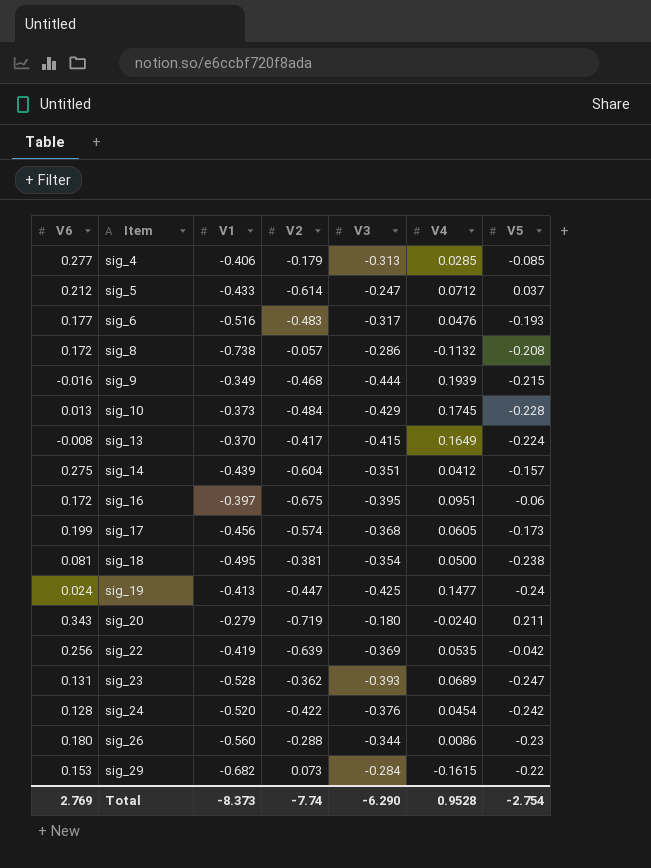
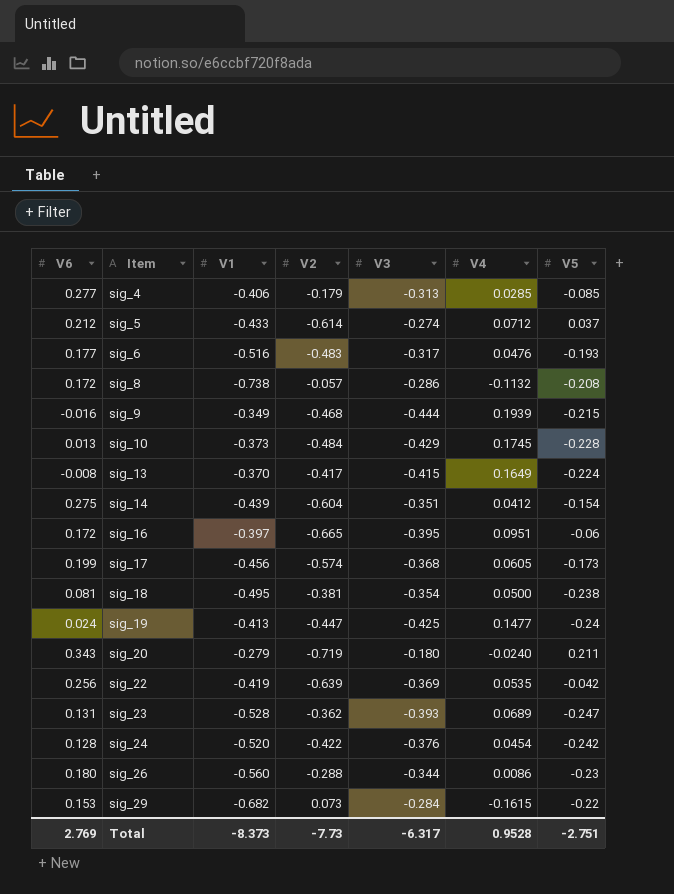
sig_5 | V3: -0.247 -> -0.274
sig_14 | V5: -0.157 -> -0.154
sig_16 | V2: -0.675 -> -0.665
Total | V2: -7.74 -> -7.73
Total | V3: -6.290 -> -6.317
Total | V5: -2.754 -> -2.751

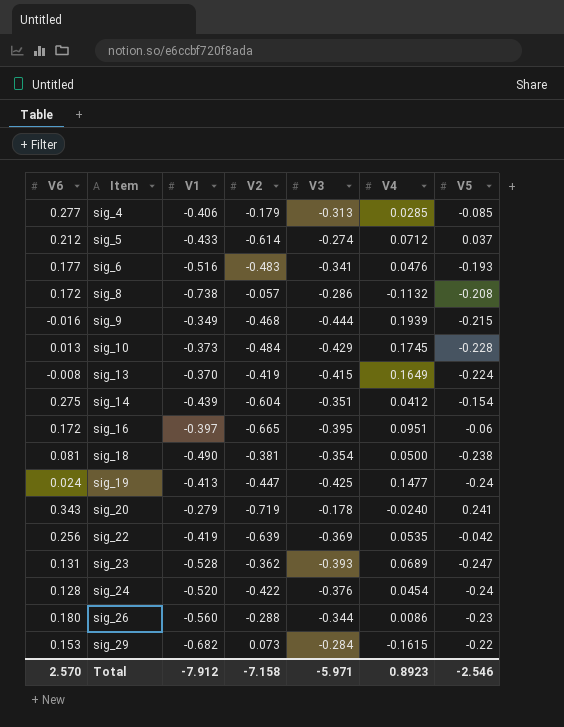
row sig_17: 0.199 | -0.456 | -0.574 | -0.368 | 0.0605 | -0.173 -> none
sig_6 | V3: -0.317 -> -0.341
sig_13 | V2: -0.417 -> -0.419
sig_18 | V1: -0.495 -> -0.490
sig_20 | V3: -0.180 -> -0.178
sig_20 | V5: 0.211 -> 0.241
sig_24 | V5: -0.242 -> -0.24
Total | V6: 2.769 -> 2.570
Total | V1: -8.373 -> -7.912
Total | V2: -7.73 -> -7.158
Total | V3: -6.317 -> -5.971
Total | V4: 0.9528 -> 0.8923
Total | V5: -2.751 -> -2.546

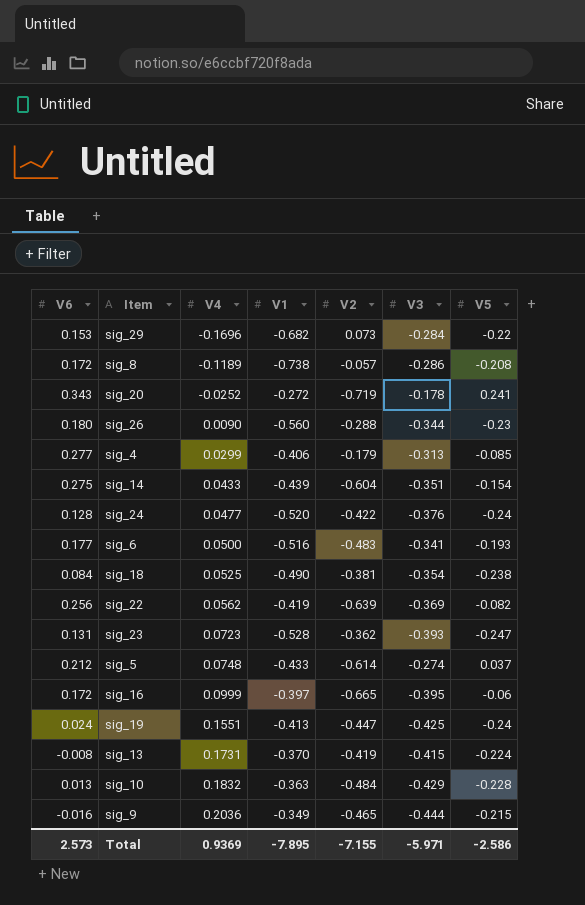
row order: Item ascending -> V4 ascending
column V4 | position: 6 -> 3
sig_29 | V4: -0.1615 -> -0.1696
sig_8 | V4: -0.1132 -> -0.1189
sig_20 | V4: -0.0240 -> -0.0252
sig_20 | V1: -0.279 -> -0.272
sig_26 | V4: 0.0086 -> 0.0090
sig_4 | V4: 0.0285 -> 0.0299
sig_14 | V4: 0.0412 -> 0.0433
sig_24 | V4: 0.0454 -> 0.0477
sig_6 | V4: 0.0476 -> 0.0500
sig_18 | V6: 0.081 -> 0.084
sig_18 | V4: 0.0500 -> 0.0525
sig_22 | V4: 0.0535 -> 0.0562
sig_22 | V5: -0.042 -> -0.082
sig_23 | V4: 0.0689 -> 0.0723
sig_5 | V4: 0.0712 -> 0.0748
sig_16 | V4: 0.0951 -> 0.0999
sig_19 | V4: 0.1477 -> 0.1551
sig_13 | V4: 0.1649 -> 0.1731
sig_10 | V4: 0.1745 -> 0.1832
sig_10 | V1: -0.373 -> -0.363
sig_9 | V4: 0.1939 -> 0.2036
sig_9 | V2: -0.468 -> -0.465
Total | V6: 2.570 -> 2.573
Total | V4: 0.8923 -> 0.9369
Total | V1: -7.912 -> -7.895
Total | V2: -7.158 -> -7.155
Total | V5: -2.546 -> -2.586

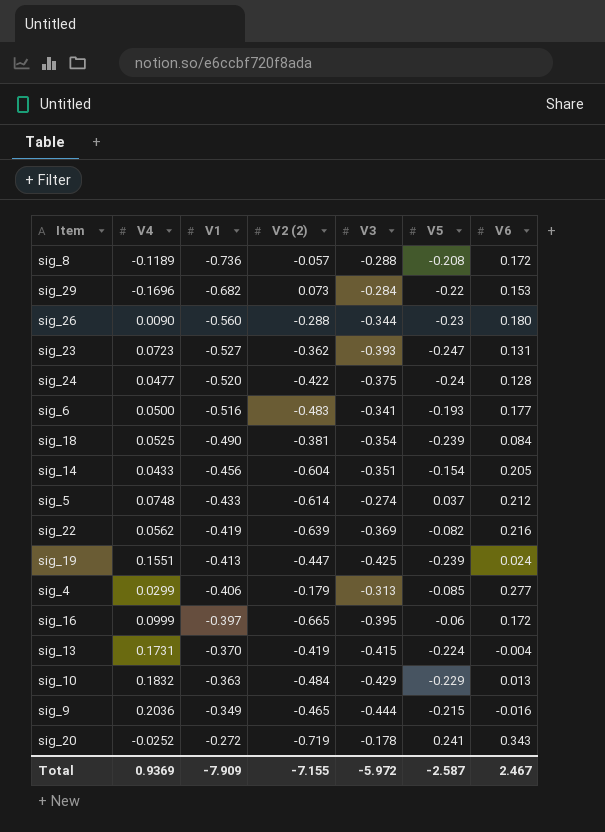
row order: V4 ascending -> V1 ascending
column name: V2 -> V2 (2)
column V6 | position: 1 -> 7
sig_8 | V1: -0.738 -> -0.736
sig_8 | V3: -0.286 -> -0.288
sig_23 | V1: -0.528 -> -0.527
sig_24 | V3: -0.376 -> -0.375
sig_18 | V5: -0.238 -> -0.239
sig_14 | V1: -0.439 -> -0.456
sig_14 | V6: 0.275 -> 0.205
sig_22 | V6: 0.256 -> 0.216
sig_19 | V5: -0.24 -> -0.239
sig_13 | V6: -0.008 -> -0.004
sig_10 | V5: -0.228 -> -0.229
Total | V1: -7.895 -> -7.909
Total | V3: -5.971 -> -5.972
Total | V5: -2.586 -> -2.587
Total | V6: 2.573 -> 2.467

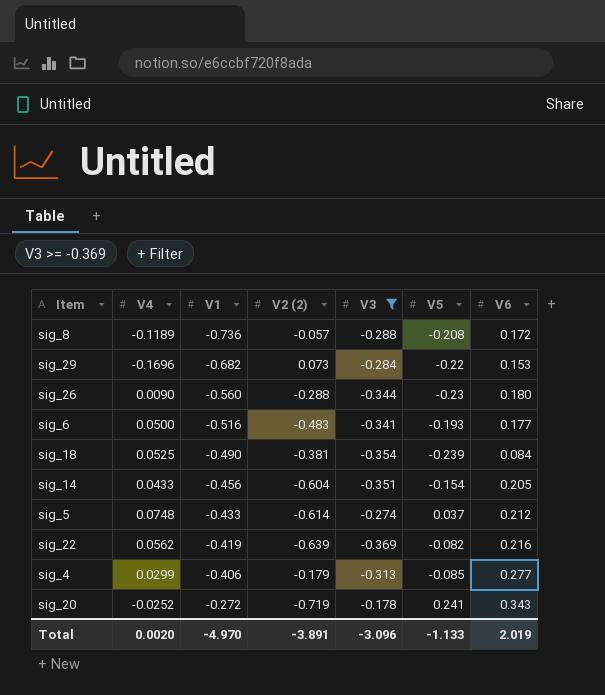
filter: none -> V3 >= -0.369
Total | V4: 0.9369 -> 0.0020
Total | V1: -7.909 -> -4.970
Total | V2 (2): -7.155 -> -3.891
Total | V3: -5.972 -> -3.096
Total | V5: -2.587 -> -1.133
Total | V6: 2.467 -> 2.019

